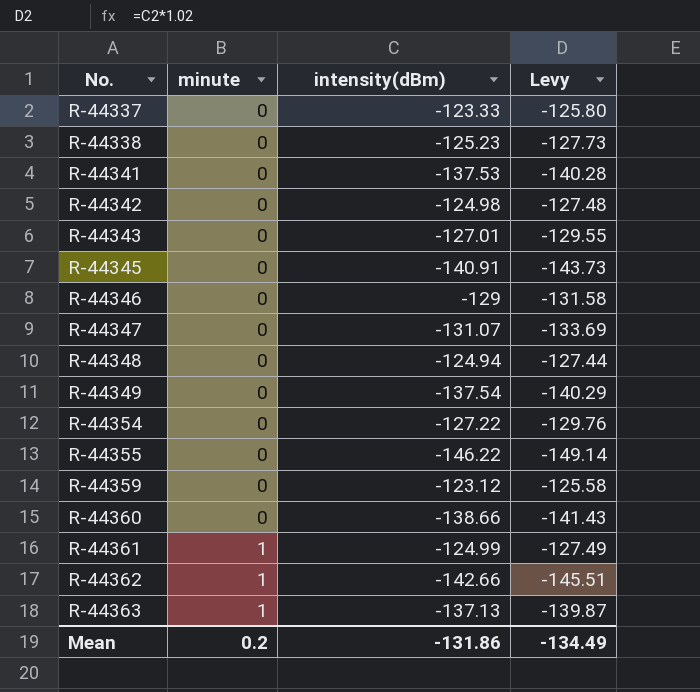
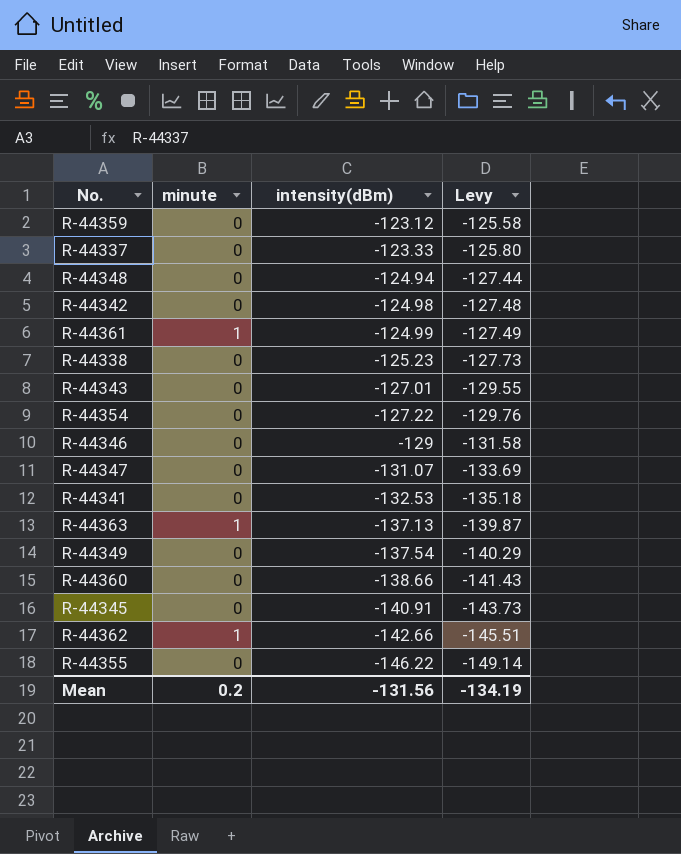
row order: No. ascending -> intensity(dBm) descending
R-44341 | intensity(dBm): -137.53 -> -132.53
R-44341 | Levy: -140.28 -> -135.18
Mean | intensity(dBm): -131.86 -> -131.56
Mean | Levy: -134.49 -> -134.19

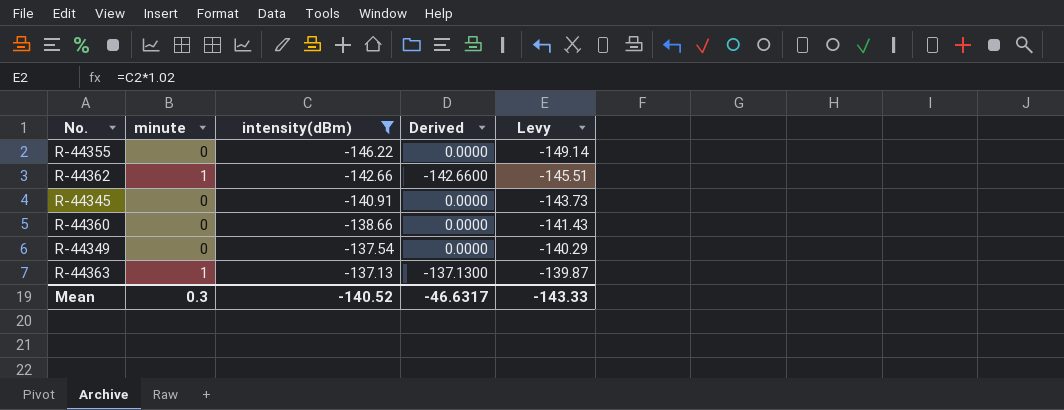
filter: none -> intensity(dBm) <= -137.13
row order: intensity(dBm) descending -> intensity(dBm) ascending
column Derived | formula: none -> [minute] * [intensity(dBm)]
Mean | minute: 0.2 -> 0.3
Mean | intensity(dBm): -131.56 -> -140.52
Mean | Levy: -134.19 -> -143.33

